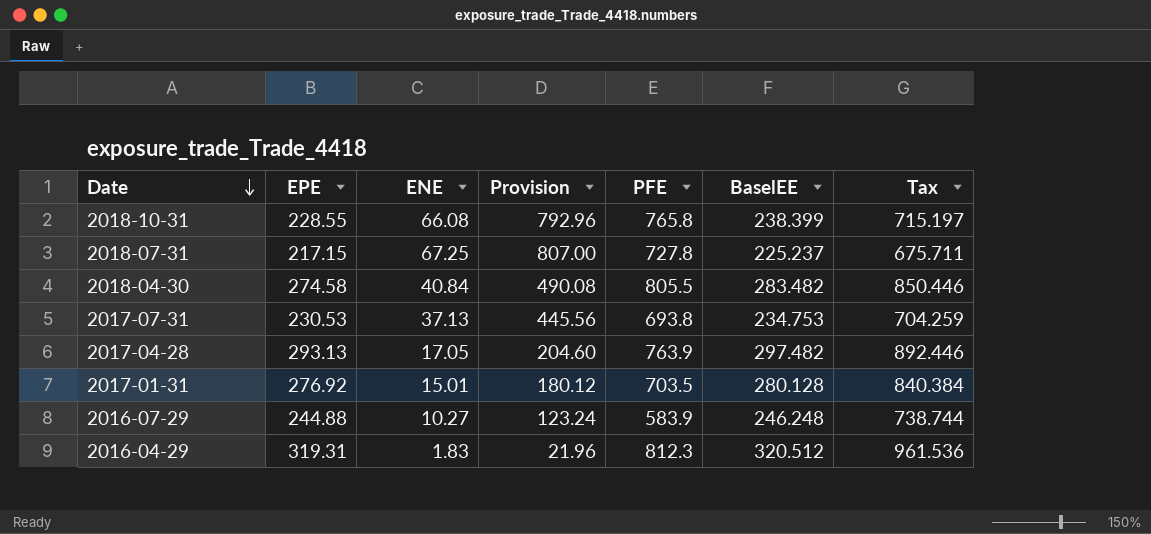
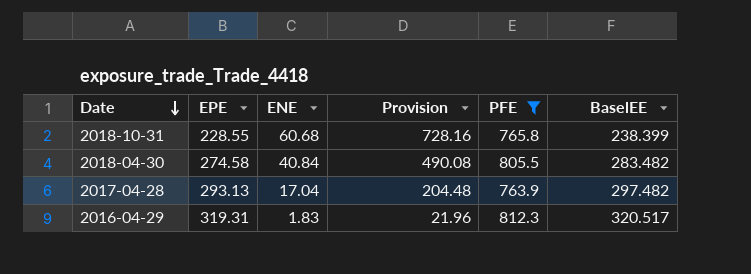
filter: none -> PFE >= 763.9
column Tax | formula: [BaselEE] * 3 -> none
2018-10-31 | ENE: 66.08 -> 60.68
2018-10-31 | Provision: 792.96 -> 728.16
2017-04-28 | ENE: 17.05 -> 17.04
2017-04-28 | Provision: 204.60 -> 204.48
2016-04-29 | BaselEE: 320.512 -> 320.517

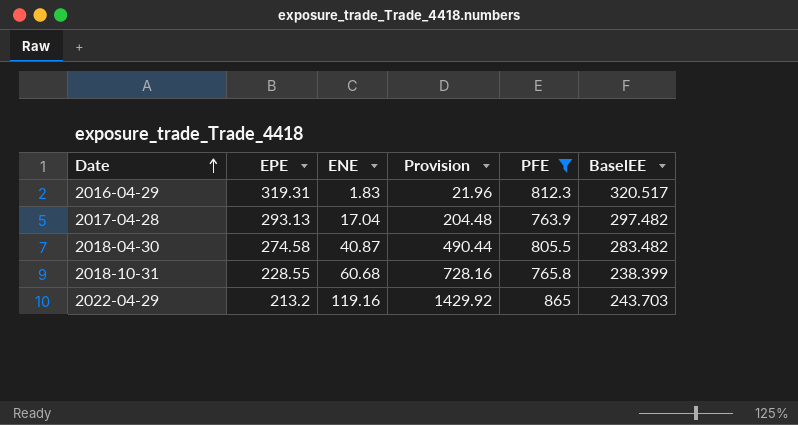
row order: Date descending -> Date ascending
2018-04-30 | ENE: 40.84 -> 40.87
2018-04-30 | Provision: 490.08 -> 490.44
row 2022-04-29: none -> 213.2 | 119.16 | 1429.92 | 865 | 243.703

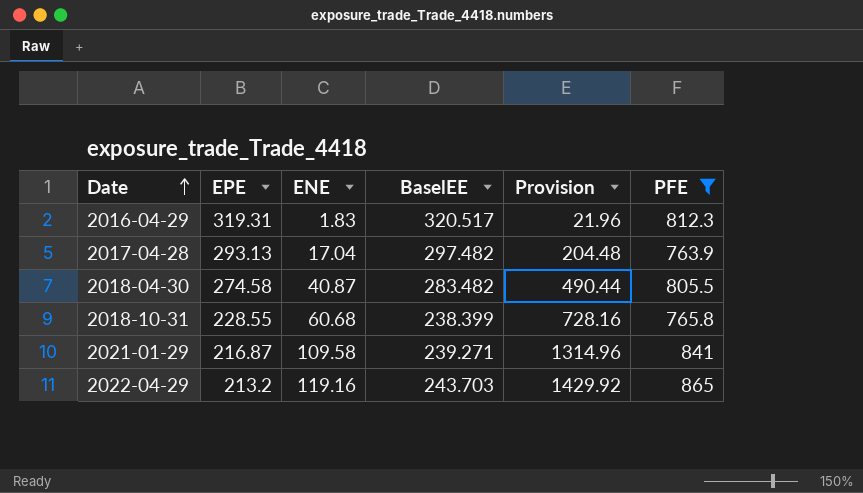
column BaselEE | position: 6 -> 4
row 2021-01-29: none -> 216.87 | 109.58 | 239.271 | 1314.96 | 841

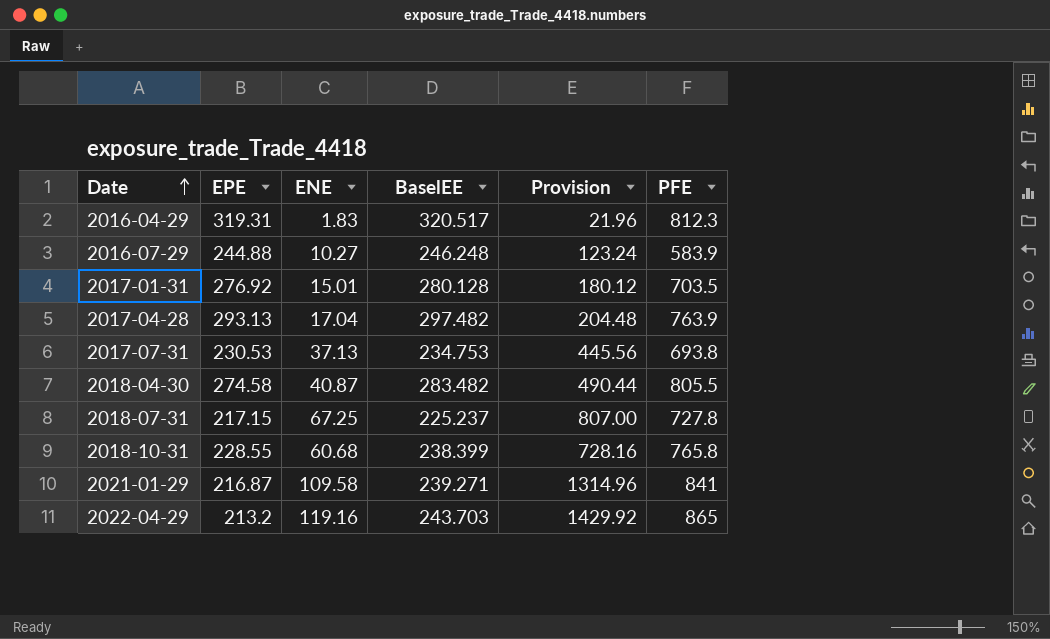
filter: PFE >= 763.9 -> none

